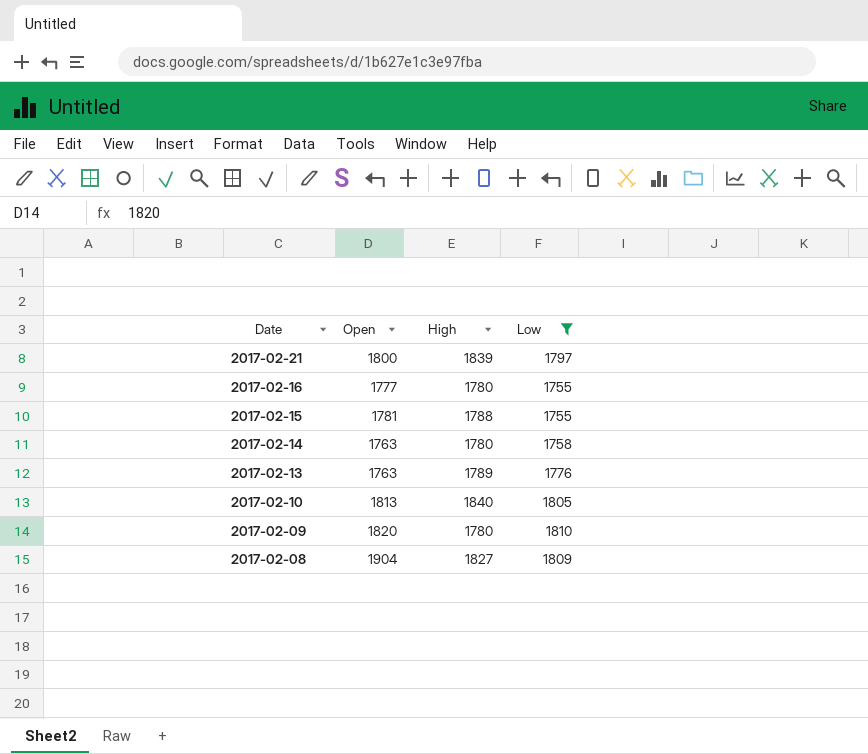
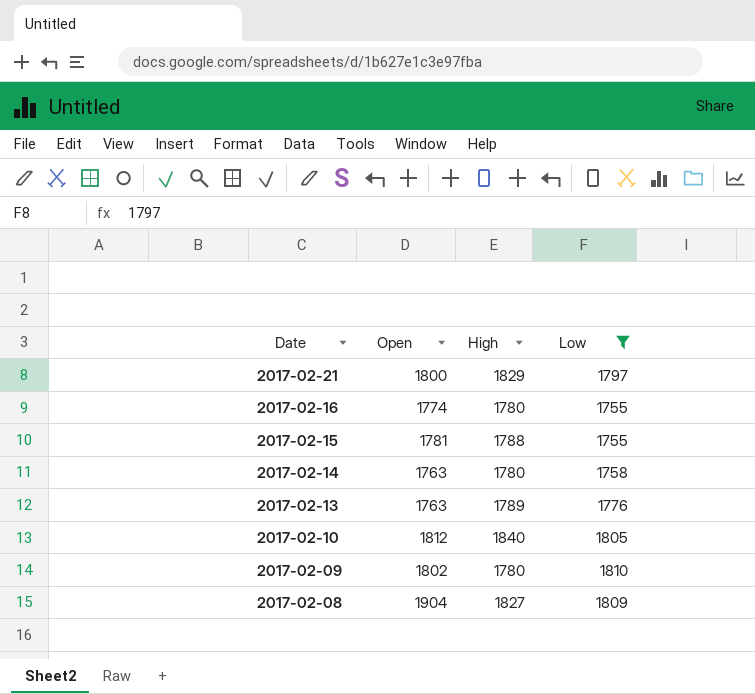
2017-02-21 | High: 1839 -> 1829
2017-02-16 | Open: 1777 -> 1774
2017-02-10 | Open: 1813 -> 1812
2017-02-09 | Open: 1820 -> 1802

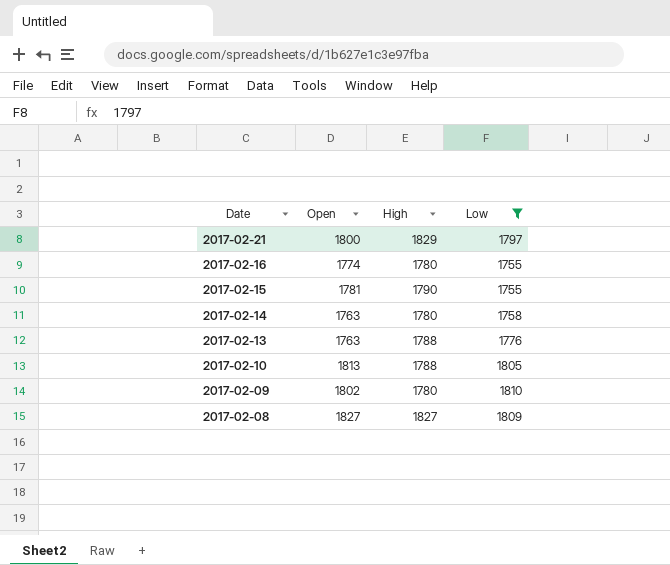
2017-02-15 | High: 1788 -> 1790
2017-02-13 | High: 1789 -> 1788
2017-02-10 | Open: 1812 -> 1813
2017-02-10 | High: 1840 -> 1788
2017-02-08 | Open: 1904 -> 1827

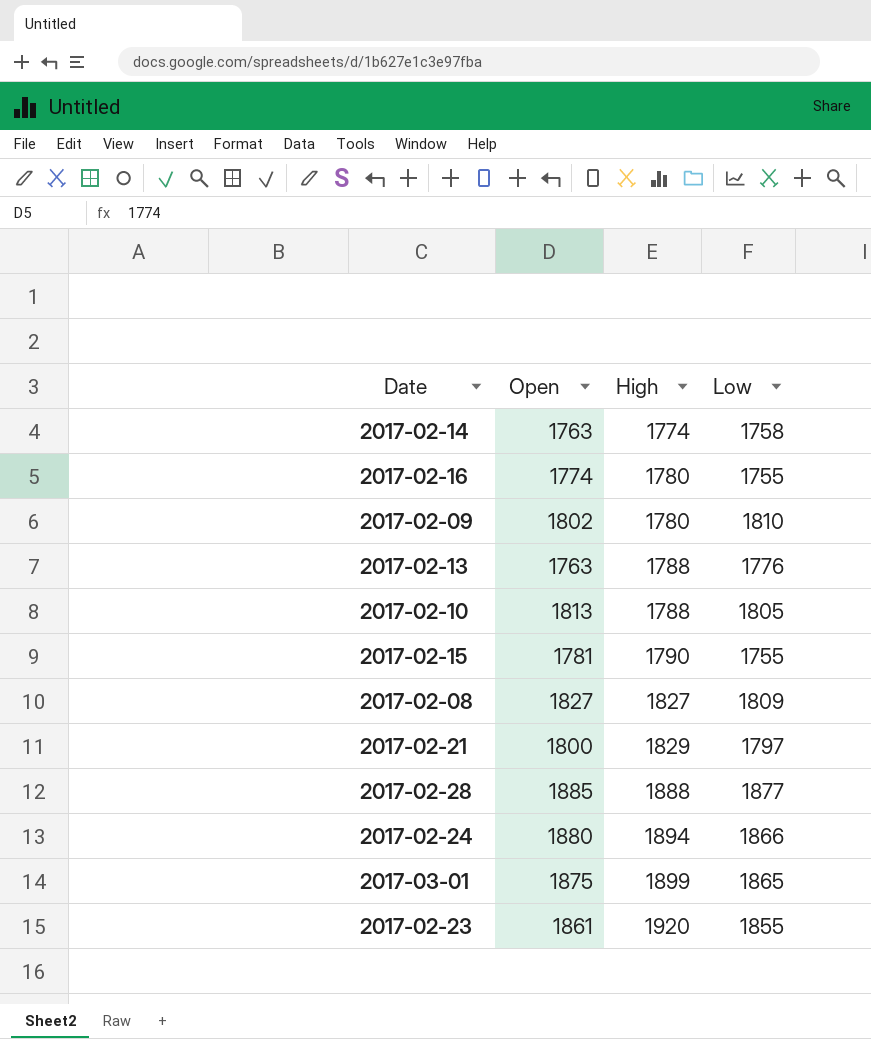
filter: Low <= 1810 -> none
row order: Date descending -> High ascending
2017-02-14 | High: 1780 -> 1774

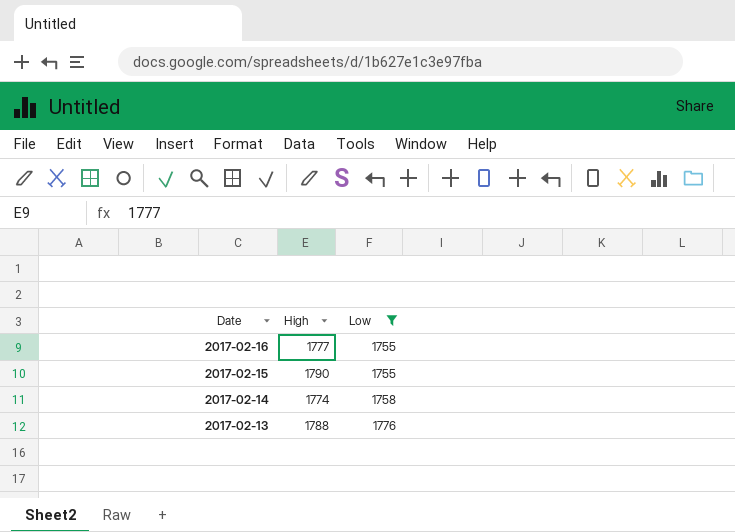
filter: none -> Low <= 1776
row order: High ascending -> Date descending
column Open | position: 2 -> none
2017-02-16 | High: 1780 -> 1777

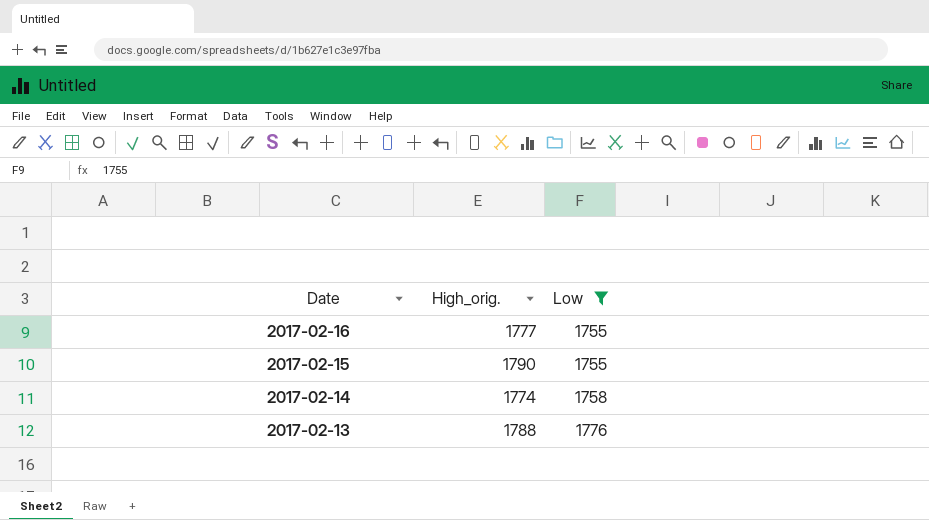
column name: High -> High_orig.

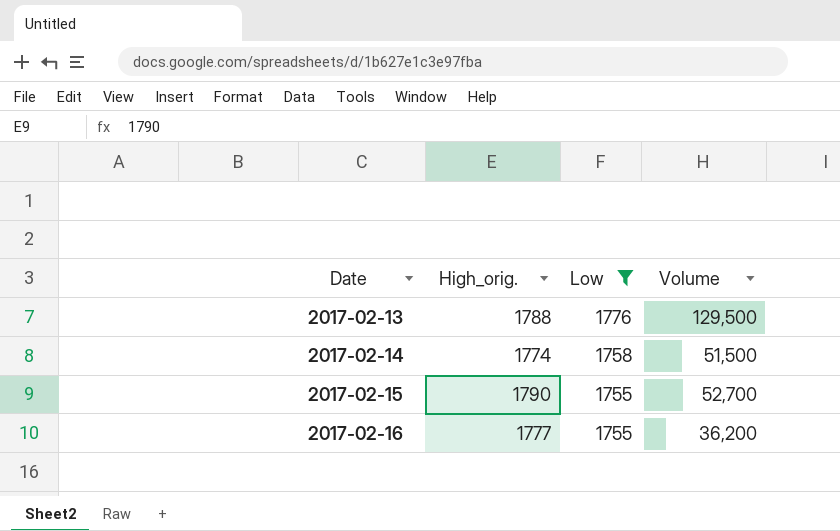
row order: Date descending -> Date ascending
column Volume | position: none -> 4

